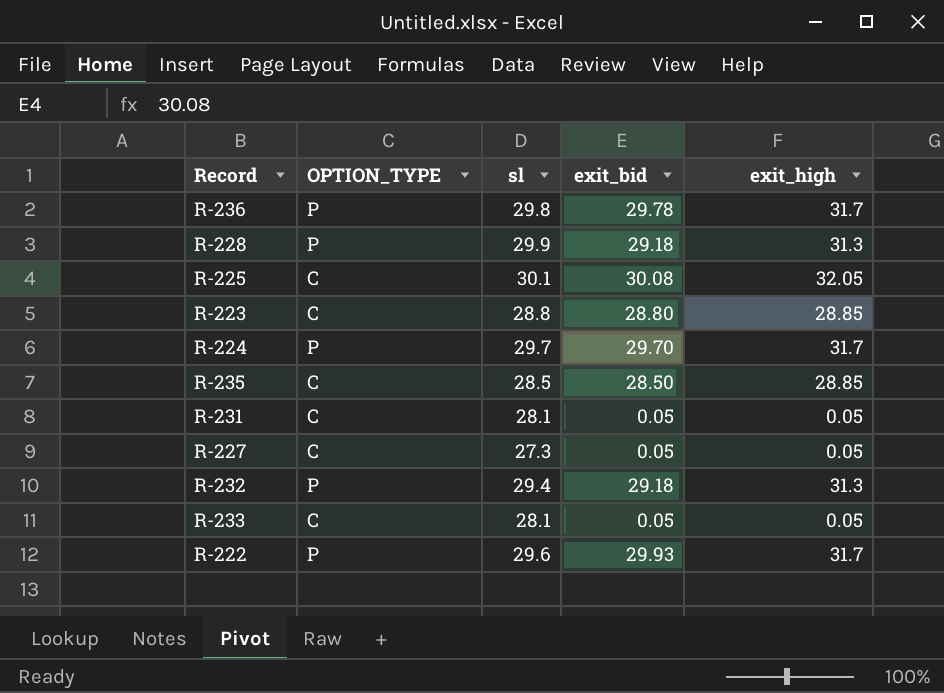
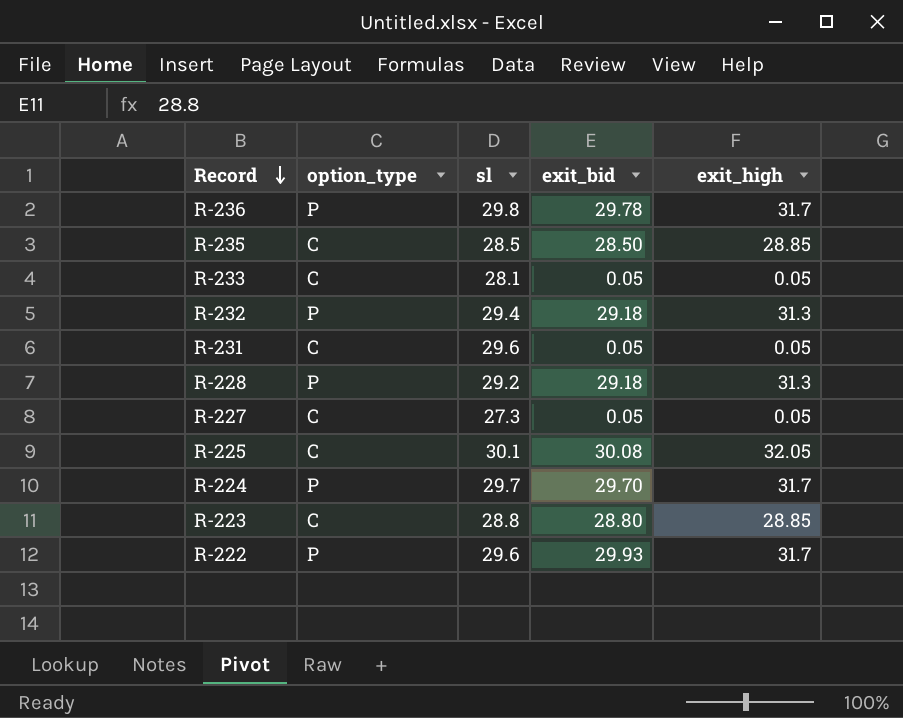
row order: none -> Record descending
column name: OPTION_TYPE -> option_type
R-231 | sl: 28.1 -> 29.6
R-228 | sl: 29.9 -> 29.2

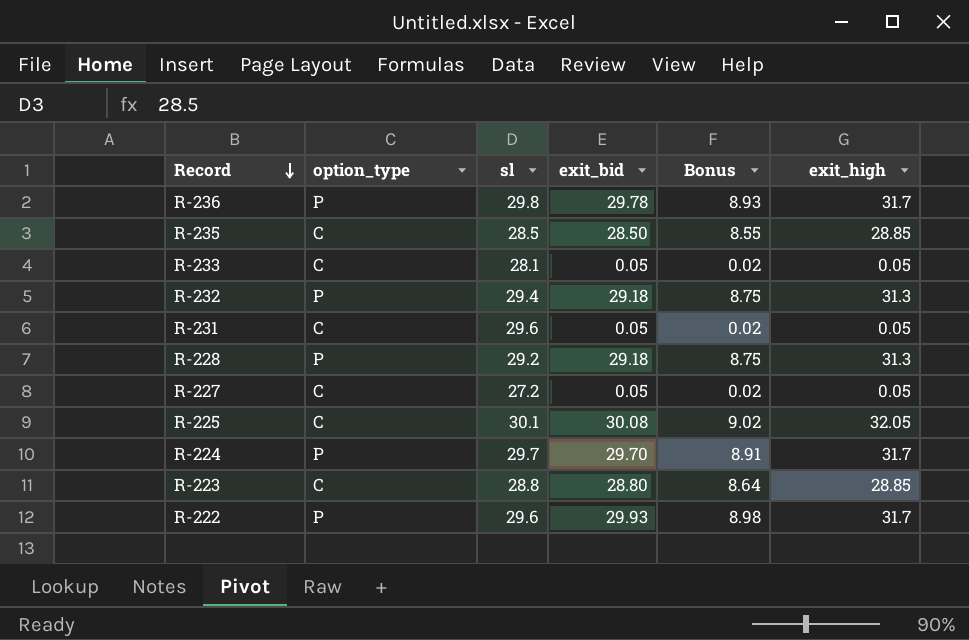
column Bonus | formula: none -> [exit_bid] * 0.3
R-227 | sl: 27.3 -> 27.2

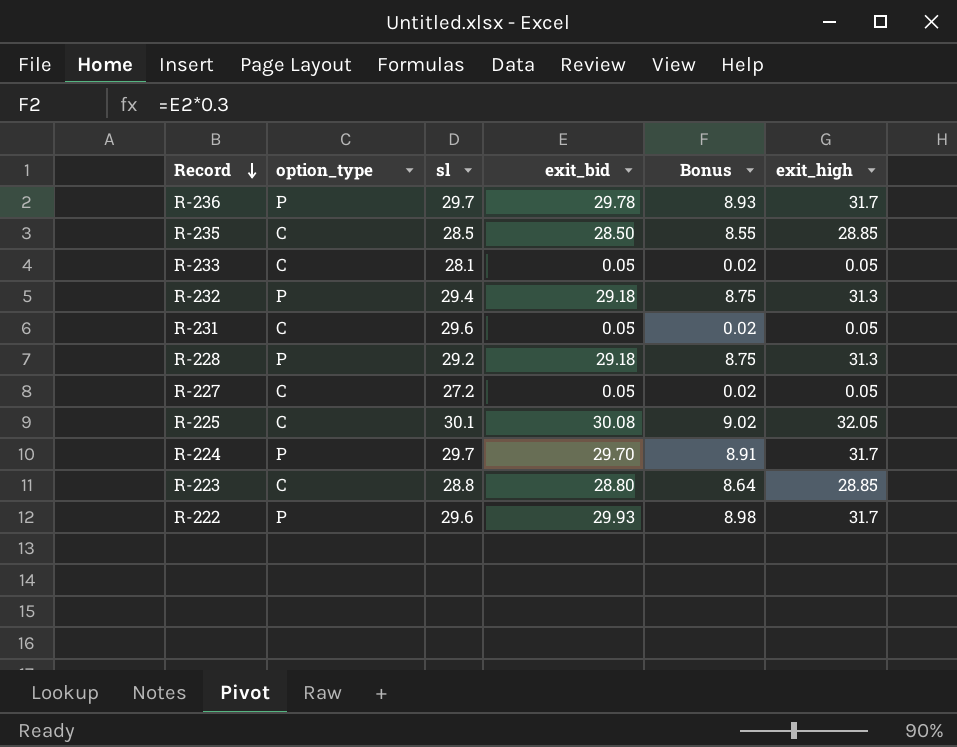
R-236 | sl: 29.8 -> 29.7

